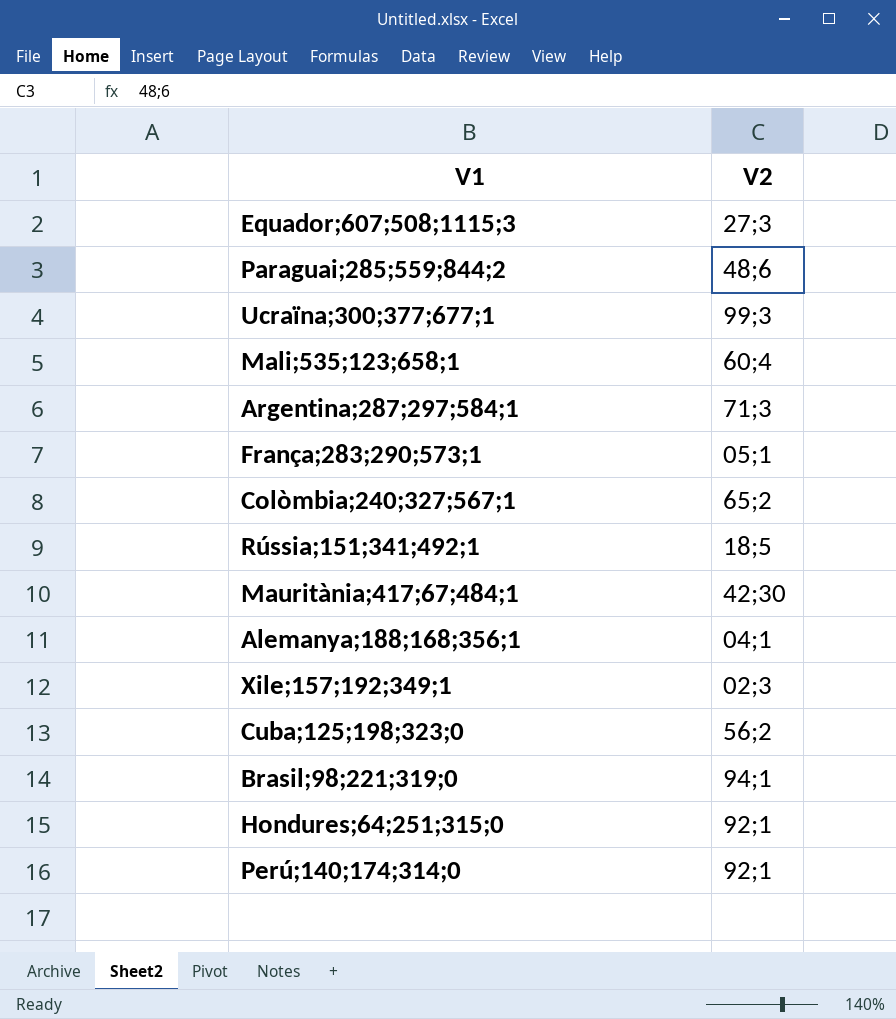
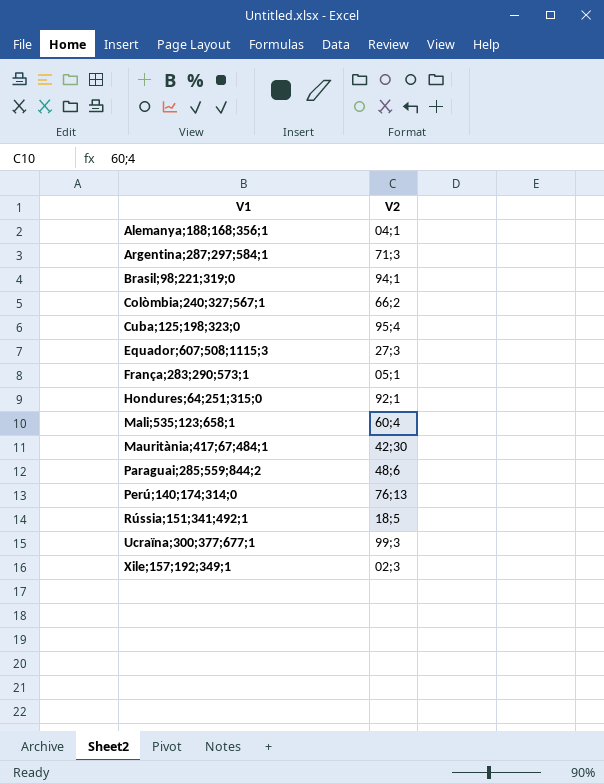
row order: none -> V1 ascending
Colòmbia;240;327;567;1 | V2: 65;2 -> 66;2
Cuba;125;198;323;0 | V2: 56;2 -> 95;4
Perú;140;174;314;0 | V2: 92;1 -> 76;13

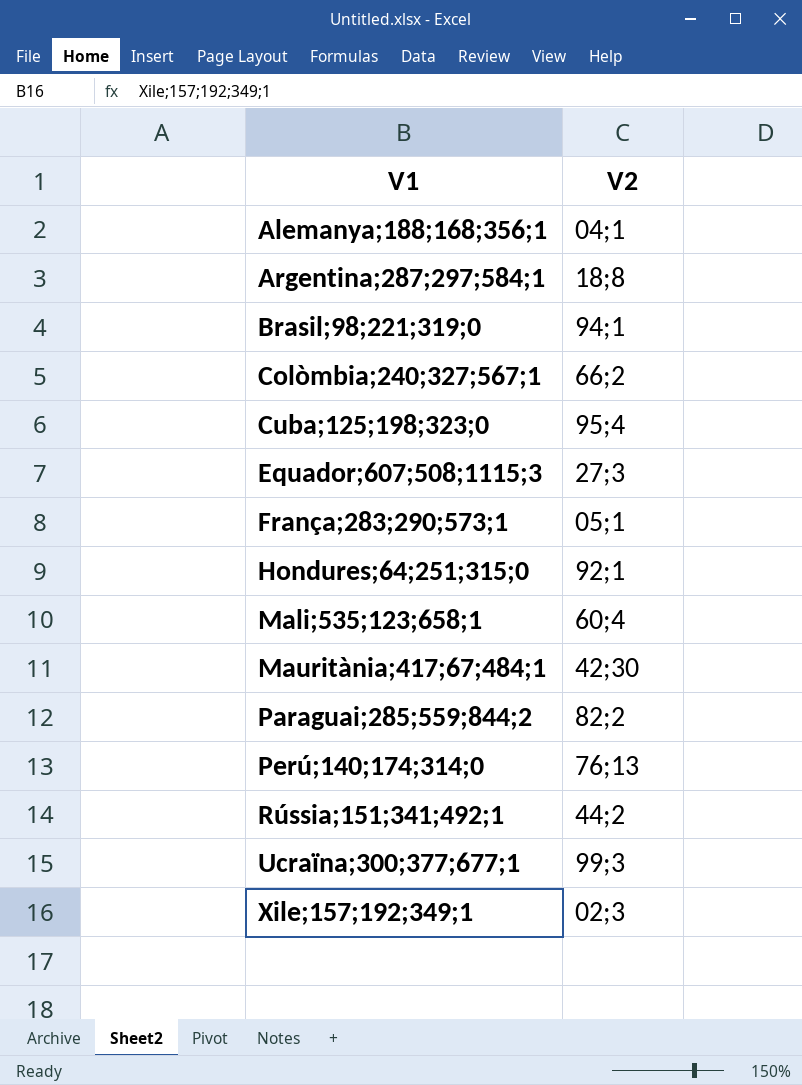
Argentina;287;297;584;1 | V2: 71;3 -> 18;8
Paraguai;285;559;844;2 | V2: 48;6 -> 82;2
Rússia;151;341;492;1 | V2: 18;5 -> 44;2

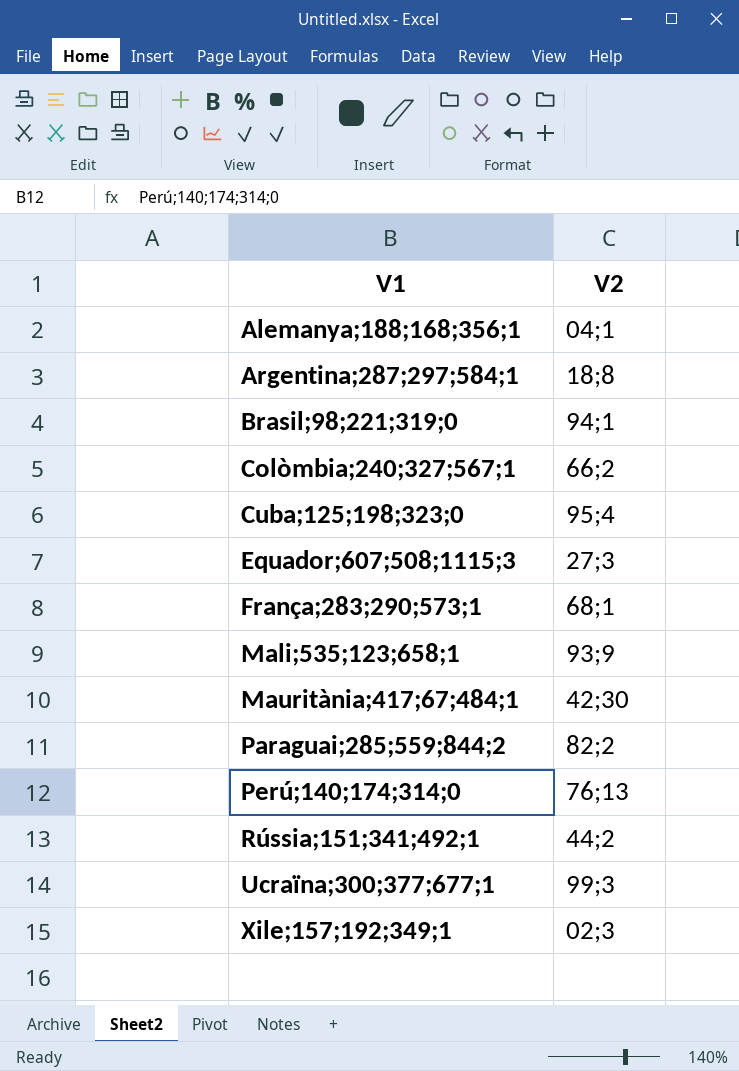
row Hondures;64;251;315;0: 92;1 -> none
França;283;290;573;1 | V2: 05;1 -> 68;1
Mali;535;123;658;1 | V2: 60;4 -> 93;9

